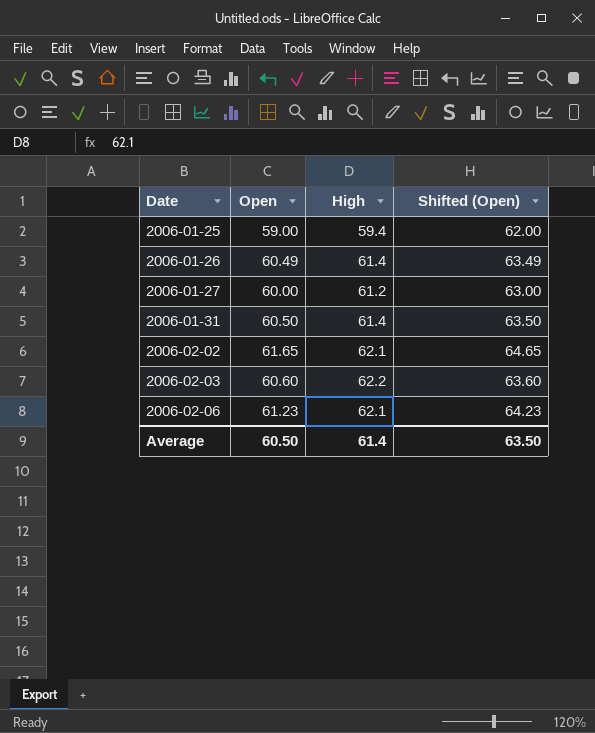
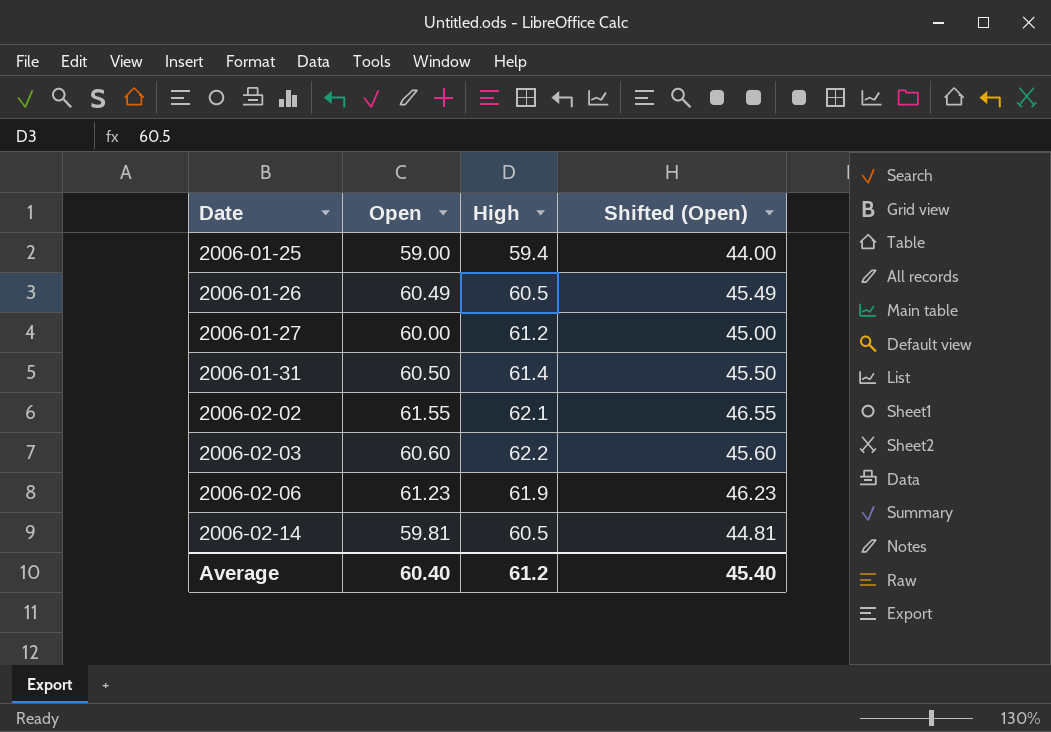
column Shifted (Open) | formula: [Open] + 3 -> [Open] - 15
2006-01-26 | High: 61.4 -> 60.5
2006-02-02 | Open: 61.65 -> 61.55
2006-02-06 | High: 62.1 -> 61.9
row 2006-02-14: none -> 59.81 | 60.5 | 44.81
Average | Open: 60.50 -> 60.40
Average | High: 61.4 -> 61.2
Average | Shifted (Open): 63.50 -> 45.40

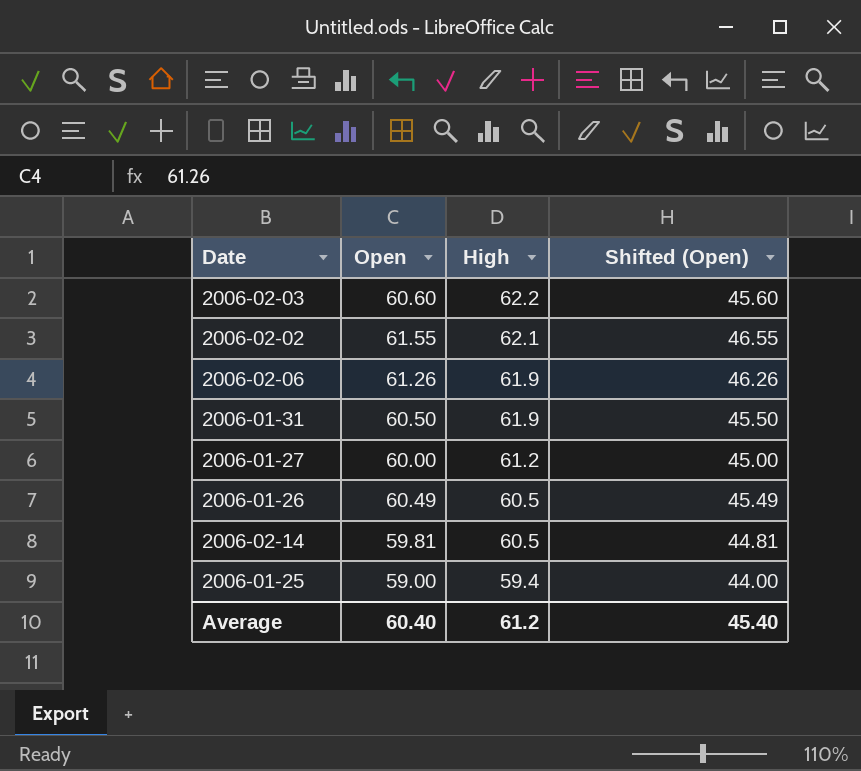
row order: Date ascending -> High descending
2006-02-06 | Open: 61.23 -> 61.26
2006-02-06 | Shifted (Open): 46.23 -> 46.26
2006-01-31 | High: 61.4 -> 61.9

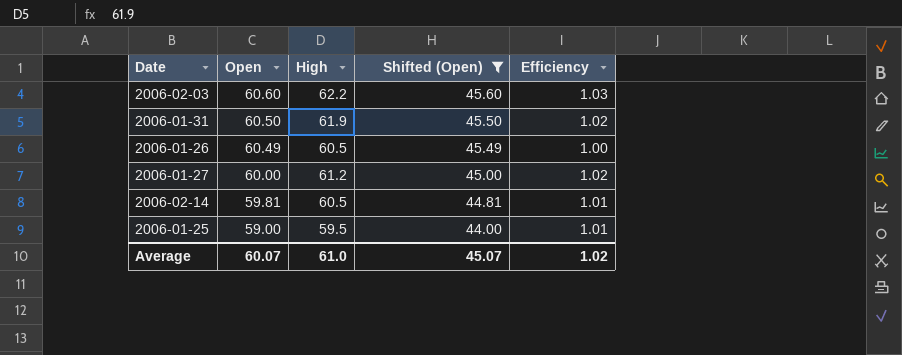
filter: none -> Shifted (Open) <= 45.60
row order: High descending -> Open descending
column Efficiency | formula: none -> [High] / [Open]
2006-01-25 | High: 59.4 -> 59.5
Average | Open: 60.40 -> 60.07
Average | High: 61.2 -> 61.0
Average | Shifted (Open): 45.40 -> 45.07

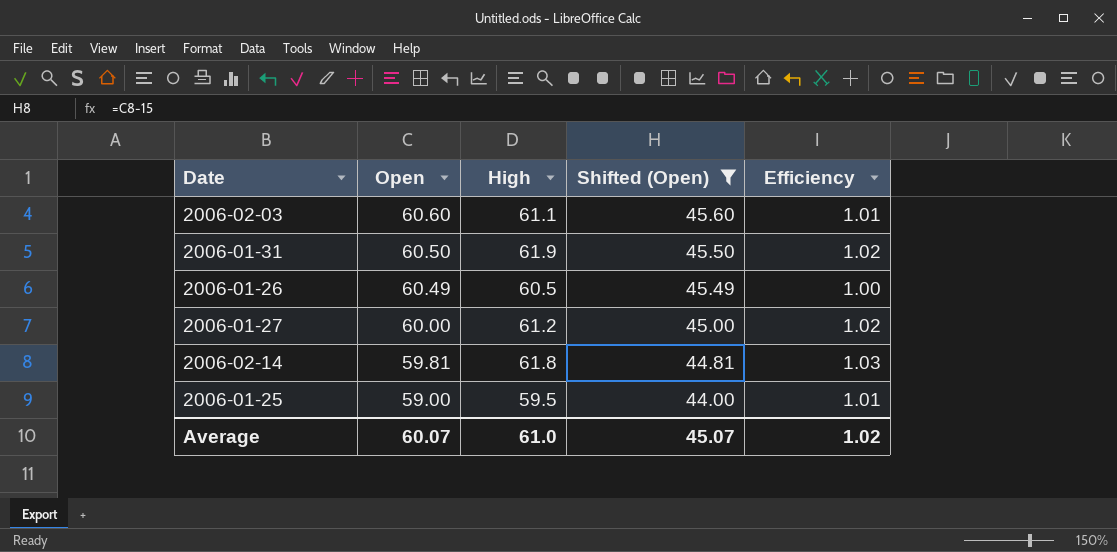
2006-02-03 | High: 62.2 -> 61.1
2006-02-03 | Efficiency: 1.03 -> 1.01
2006-02-14 | High: 60.5 -> 61.8
2006-02-14 | Efficiency: 1.01 -> 1.03

